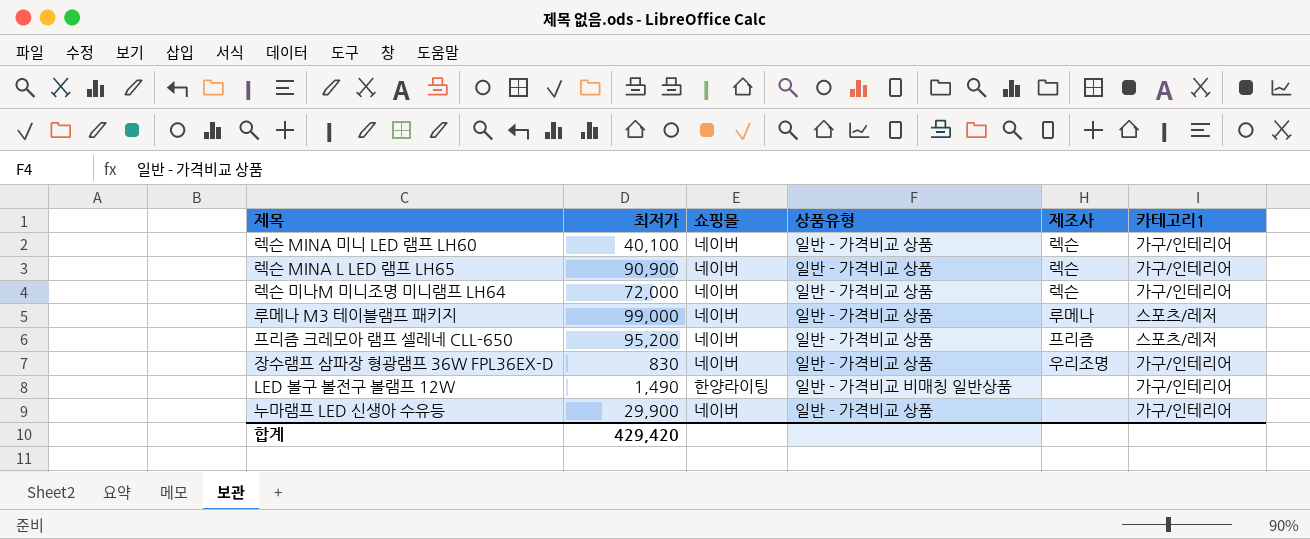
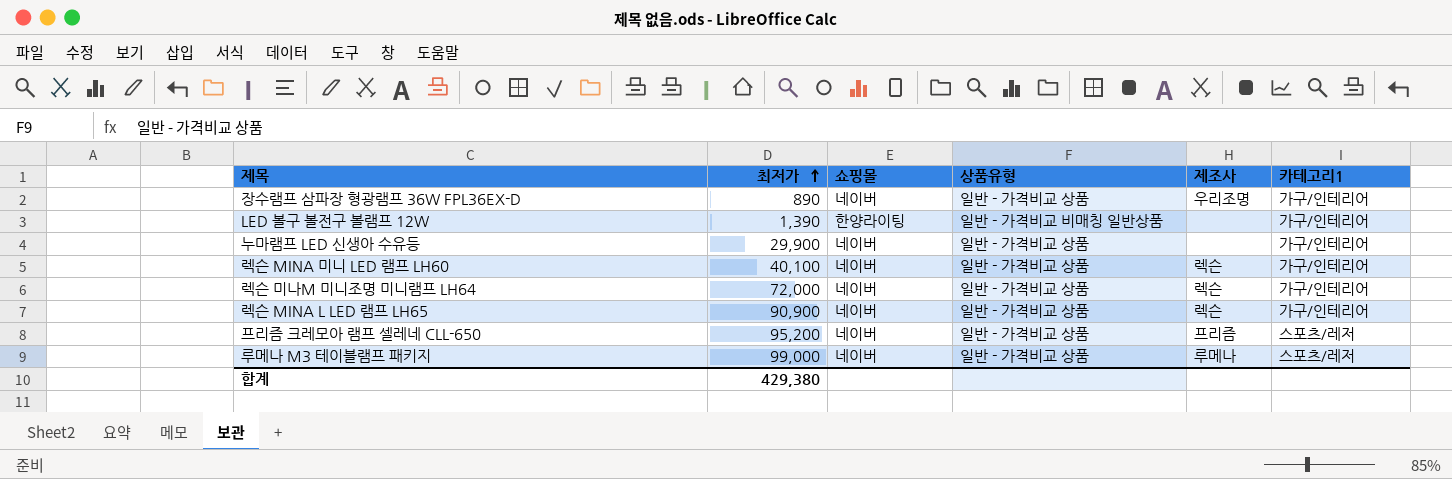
row order: none -> 최저가 ascending
장수램프 삼파장 형광램프 36W FPL36EX-D | 최저가: 830 -> 890
LED 볼구 볼전구 볼램프 12W | 최저가: 1,490 -> 1,390
합계 | 최저가: 429,420 -> 429,380

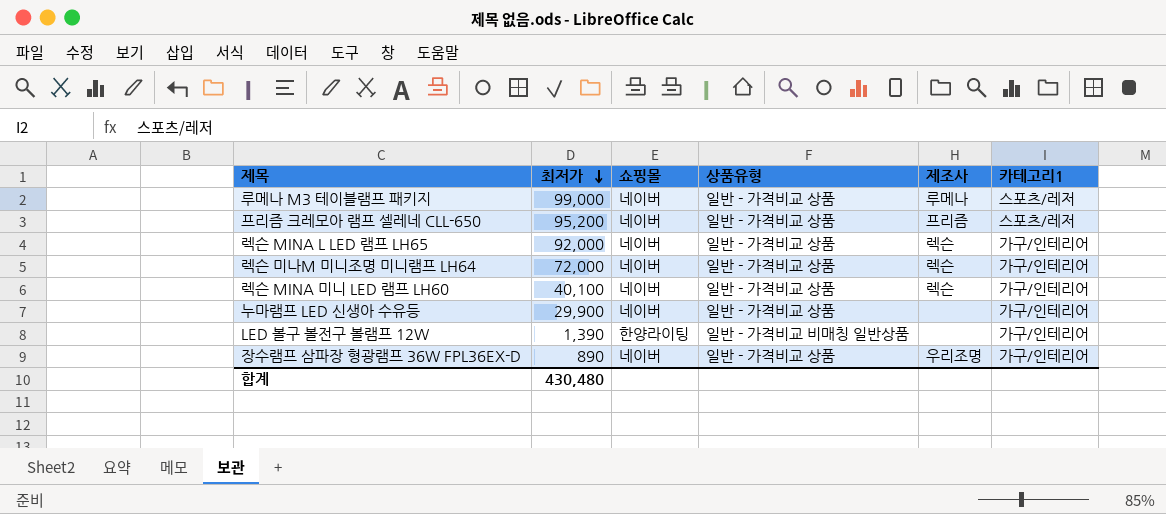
row order: 최저가 ascending -> 최저가 descending
렉슨 MINA L LED 램프 LH65 | 최저가: 90,900 -> 92,000
합계 | 최저가: 429,380 -> 430,480

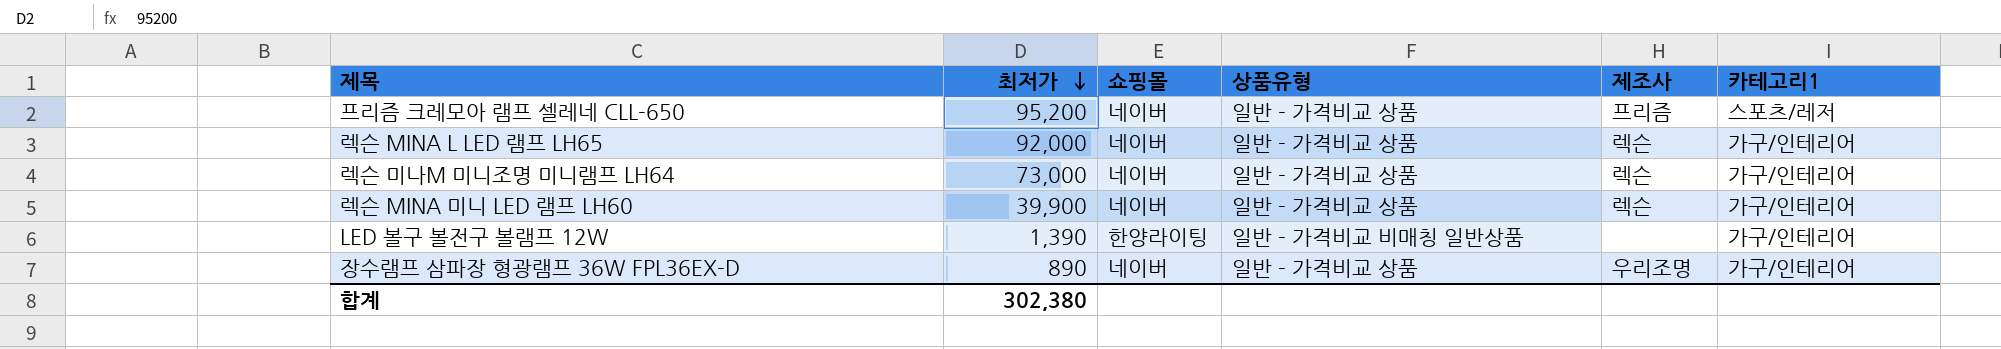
row 루메나 M3 테이블램프 패키지: 99,000 | 네이버 | 일반 - 가격비교 상품 | 루메나 | 스포츠/레저 -> none
row 누마램프 LED 신생아 수유등: 29,900 | 네이버 | 일반 - 가격비교 상품 | none | 가구/인테리어 -> none
렉슨 미나M 미니조명 미니램프 LH64 | 최저가: 72,000 -> 73,000
렉슨 MINA 미니 LED 램프 LH60 | 최저가: 40,100 -> 39,900
합계 | 최저가: 430,480 -> 302,380

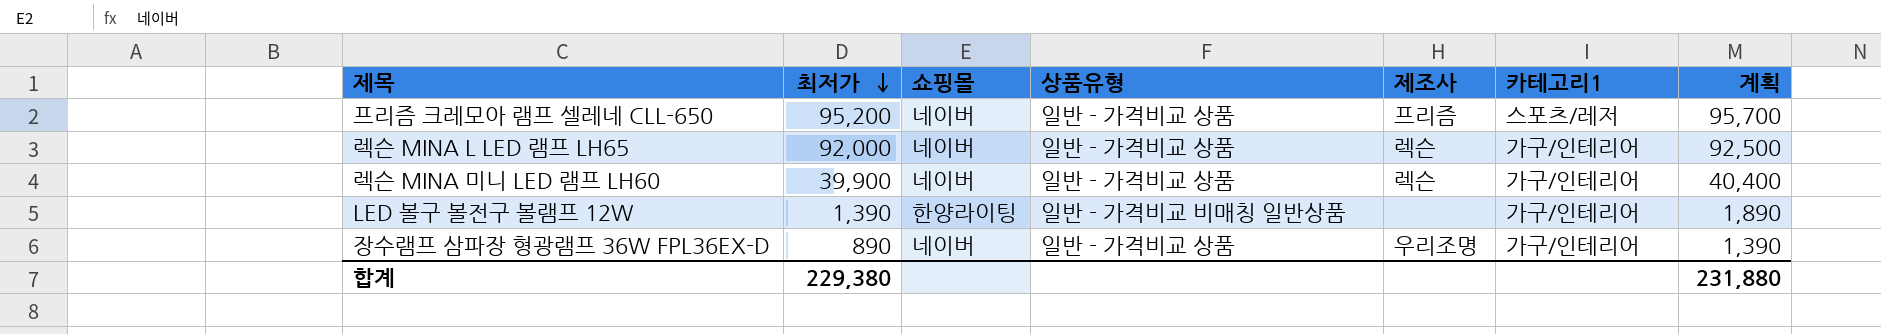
column 계획 | formula: none -> [최저가] + 500
row 렉슨 미나M 미니조명 미니램프 LH64: 73,000 | 네이버 | 일반 - 가격비교 상품 | 렉슨 | 가구/인테리어 -> none
합계 | 최저가: 302,380 -> 229,380

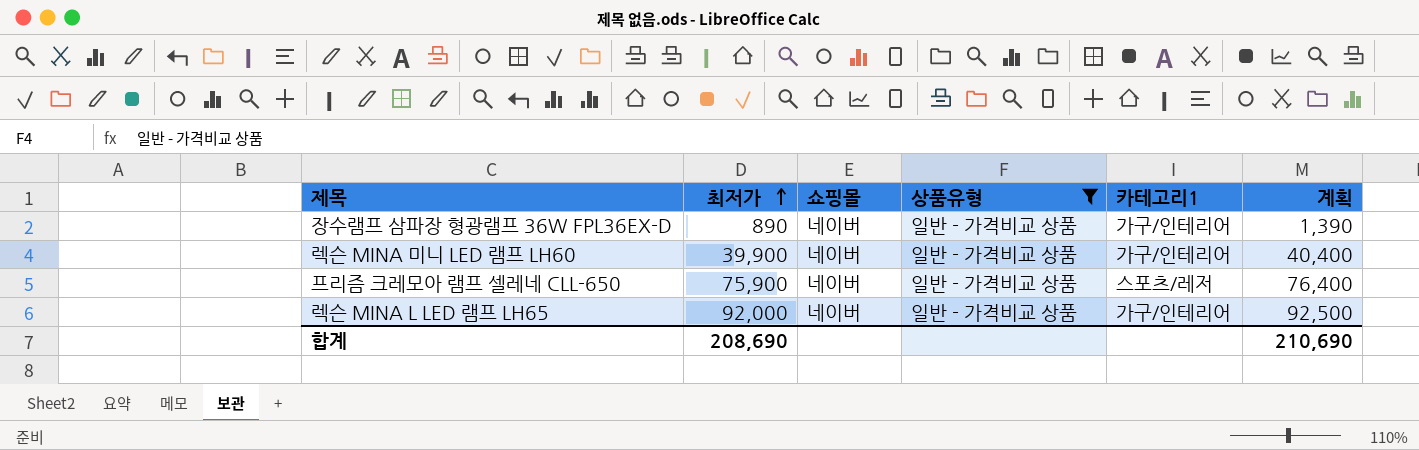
filter: none -> 상품유형 = 일반 - 가격비교 상품
row order: 최저가 descending -> 최저가 ascending
column 제조사 | position: 5 -> none
프리즘 크레모아 램프 셀레네 CLL-650 | 최저가: 95,200 -> 75,900
프리즘 크레모아 램프 셀레네 CLL-650 | 계획: 95,700 -> 76,400
합계 | 최저가: 229,380 -> 208,690
합계 | 계획: 231,880 -> 210,690

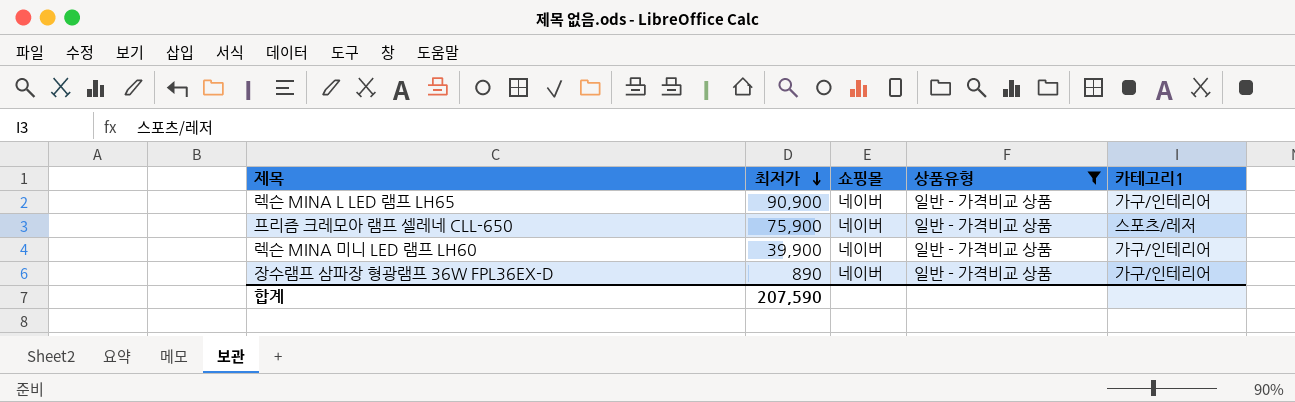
row order: 최저가 ascending -> 최저가 descending
column 계획 | formula: [최저가] + 500 -> none
렉슨 MINA L LED 램프 LH65 | 최저가: 92,000 -> 90,900
합계 | 최저가: 208,690 -> 207,590

